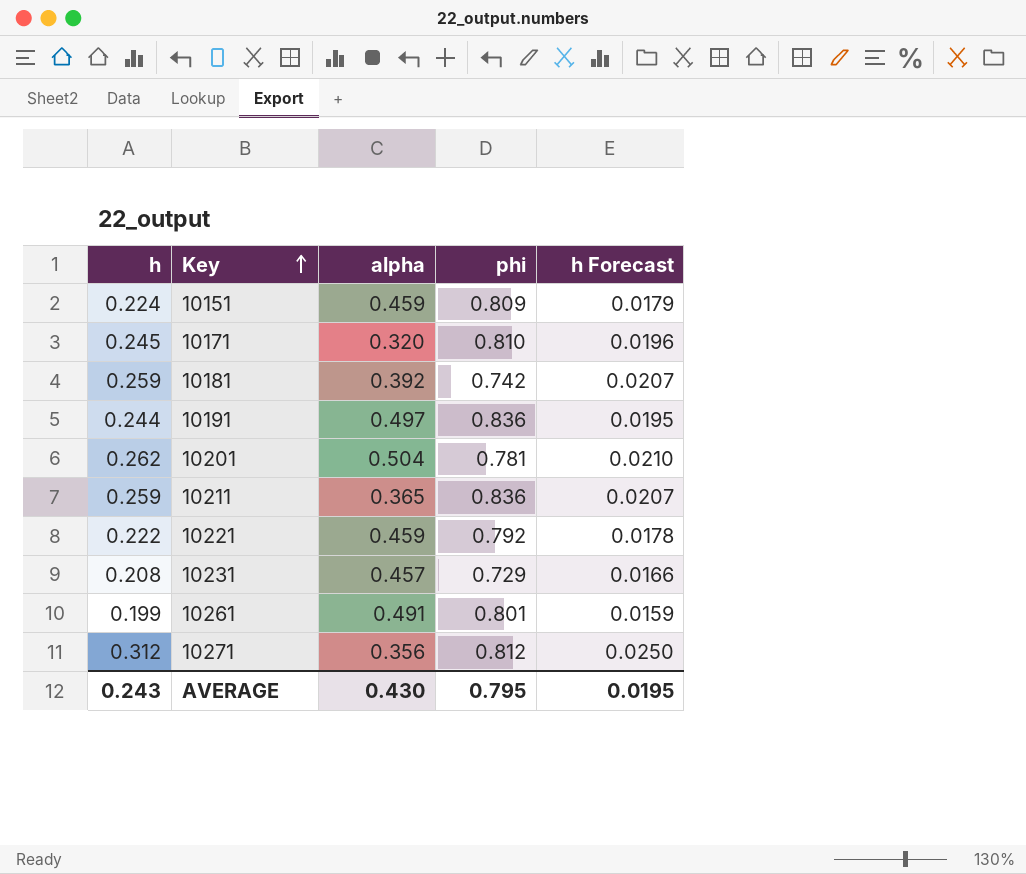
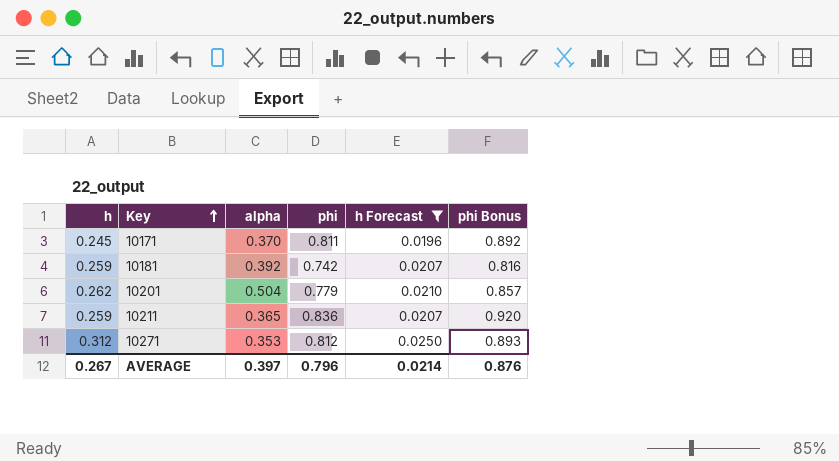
filter: none -> h Forecast >= 0.0196
column phi Bonus | formula: none -> [phi] * 1.1
10171 | alpha: 0.320 -> 0.370
10171 | phi: 0.810 -> 0.811
10201 | phi: 0.781 -> 0.779
10271 | alpha: 0.356 -> 0.353
AVERAGE | h: 0.243 -> 0.267
AVERAGE | alpha: 0.430 -> 0.397
AVERAGE | phi: 0.795 -> 0.796
AVERAGE | h Forecast: 0.0195 -> 0.0214

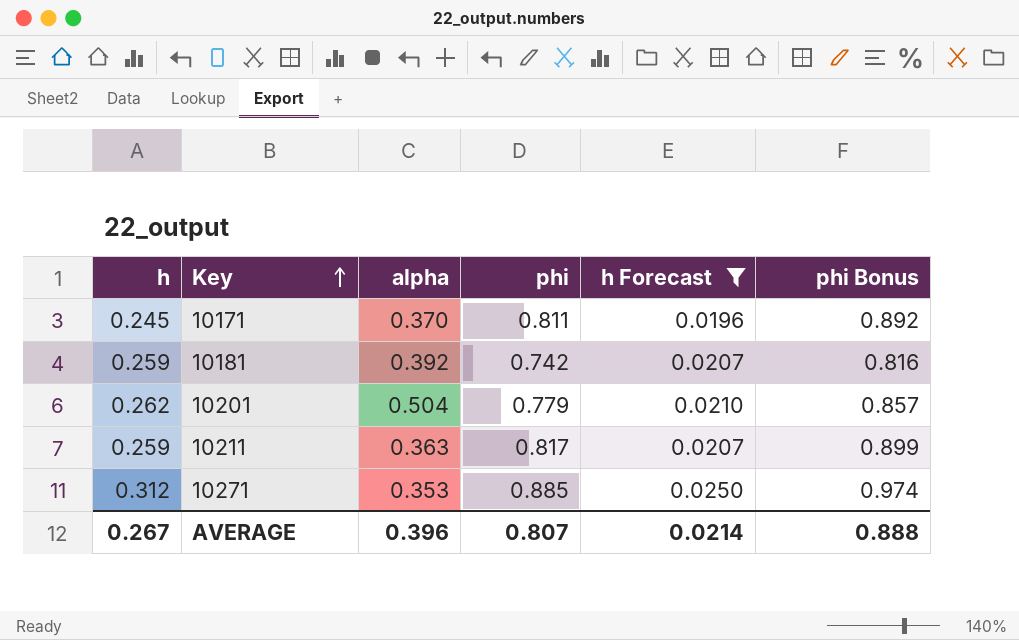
10211 | alpha: 0.365 -> 0.363
10211 | phi: 0.836 -> 0.817
10211 | phi Bonus: 0.920 -> 0.899
10271 | phi: 0.812 -> 0.885
10271 | phi Bonus: 0.893 -> 0.974
AVERAGE | alpha: 0.397 -> 0.396
AVERAGE | phi: 0.796 -> 0.807
AVERAGE | phi Bonus: 0.876 -> 0.888

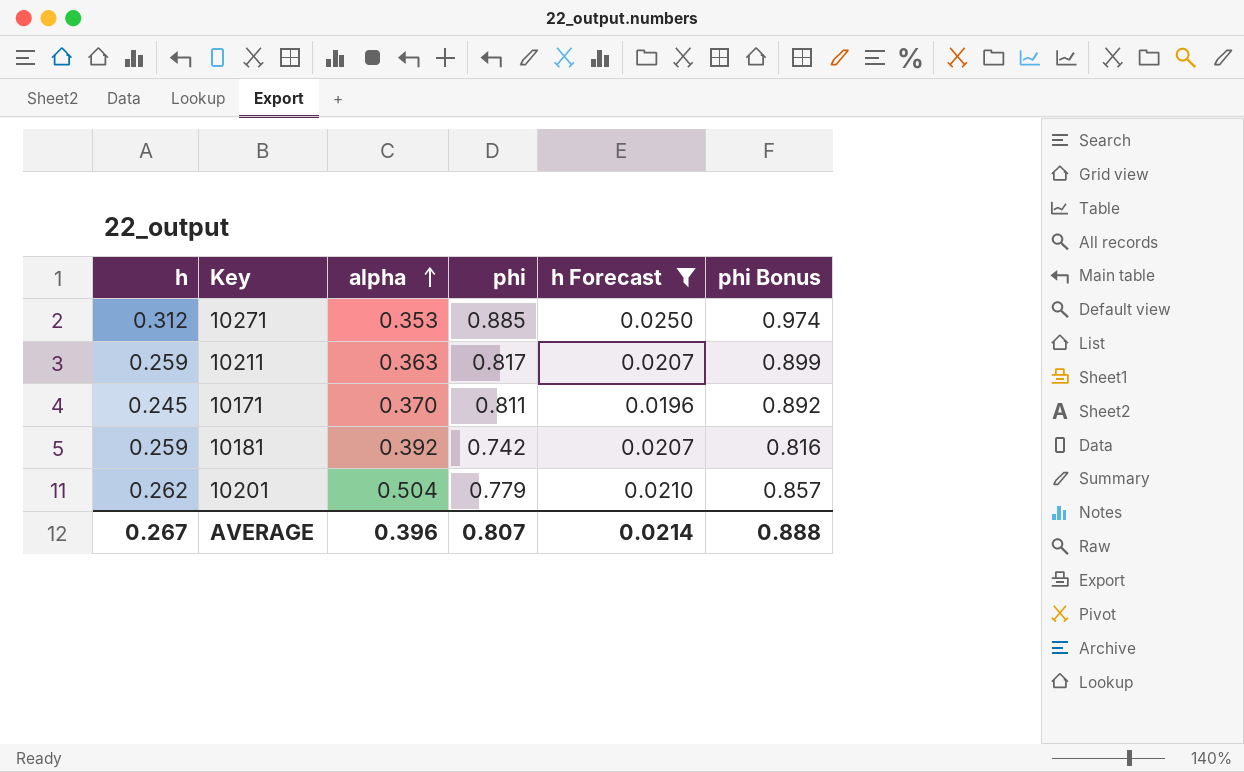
row order: Key ascending -> alpha ascending

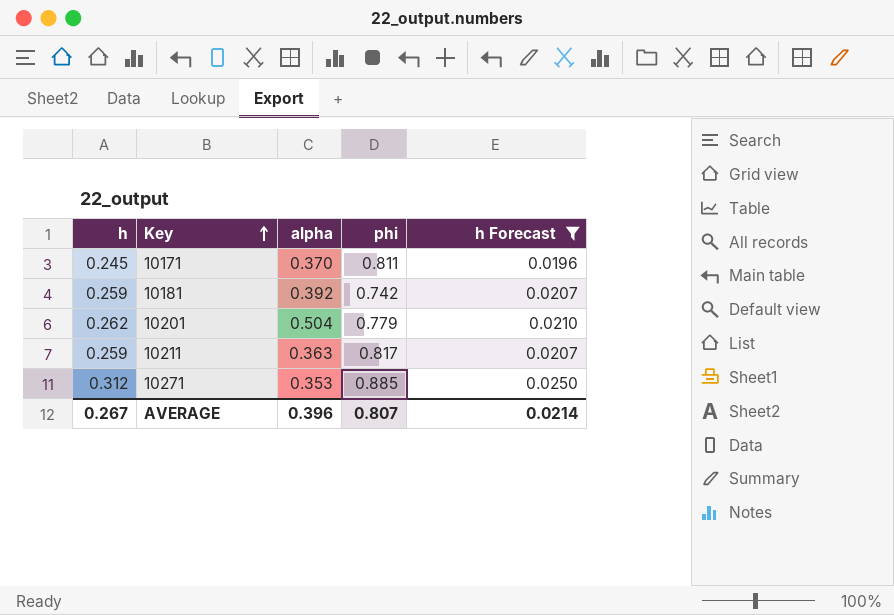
row order: alpha ascending -> Key ascending
column phi Bonus | formula: [phi] * 1.1 -> none

